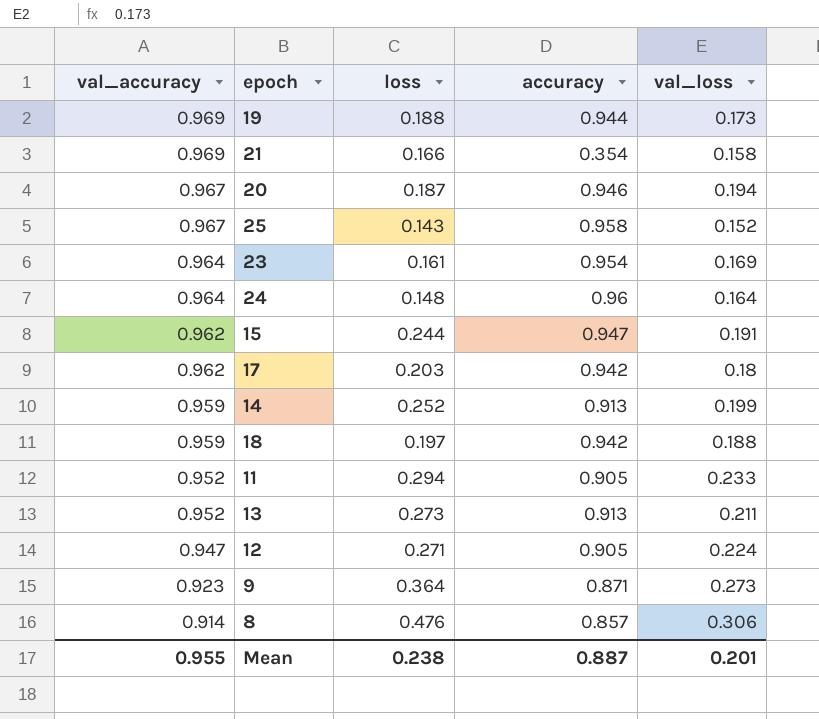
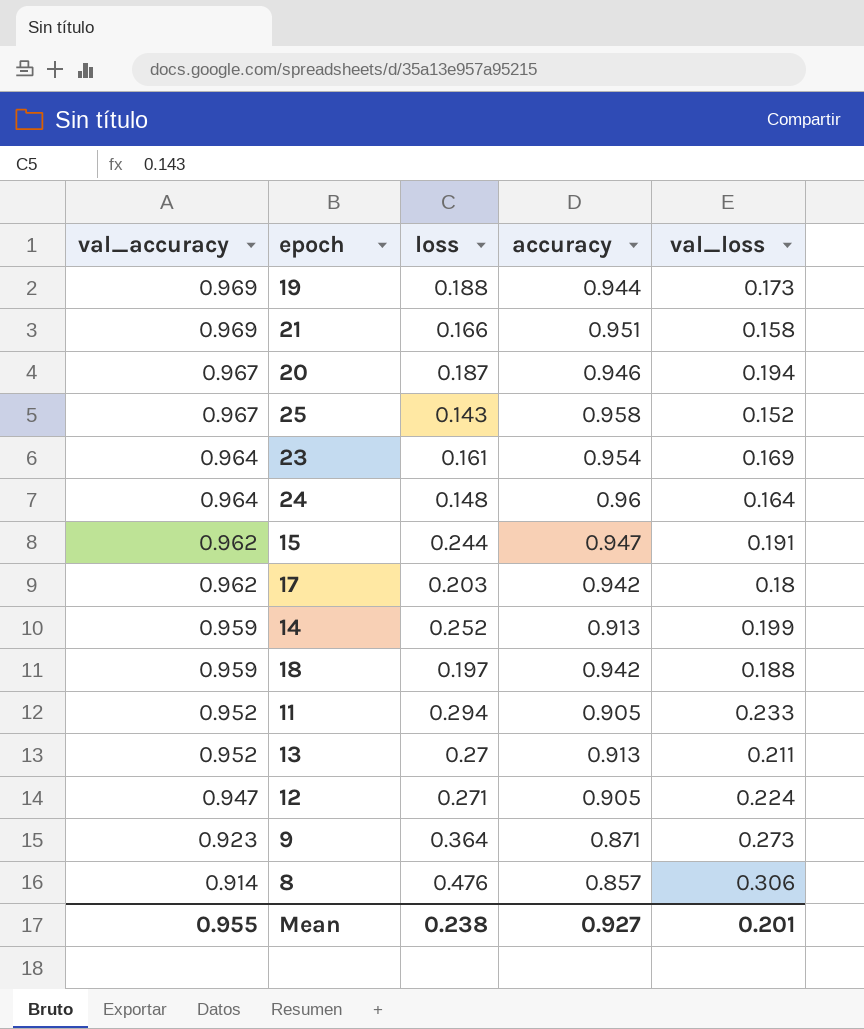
21 | accuracy: 0.354 -> 0.951
13 | loss: 0.273 -> 0.27
Mean | accuracy: 0.887 -> 0.927

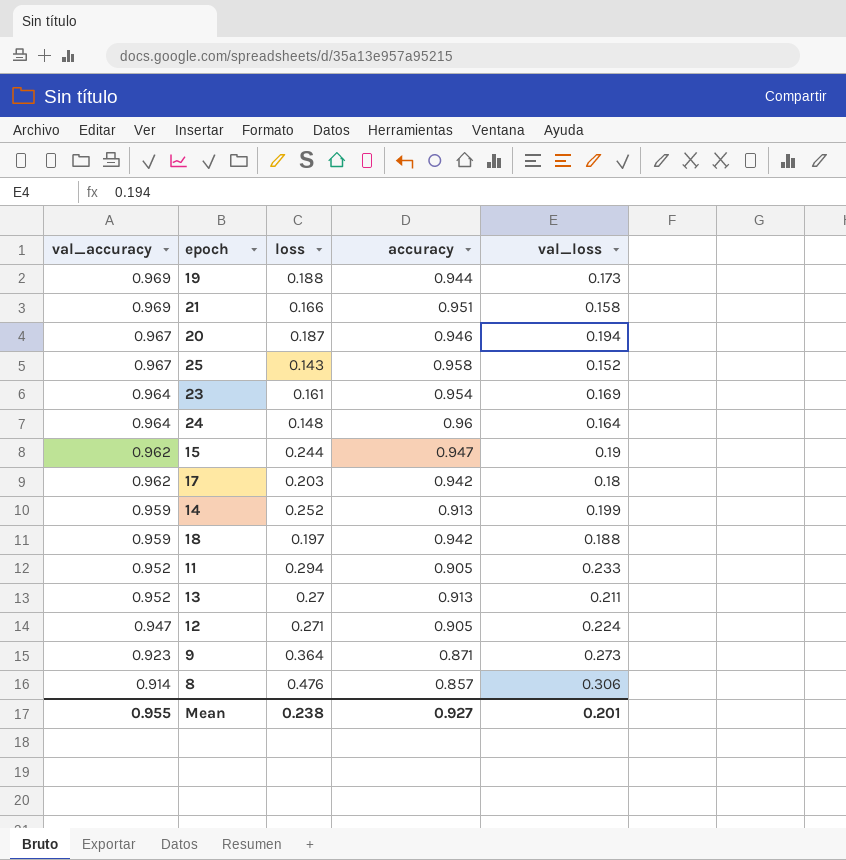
15 | val_loss: 0.191 -> 0.19

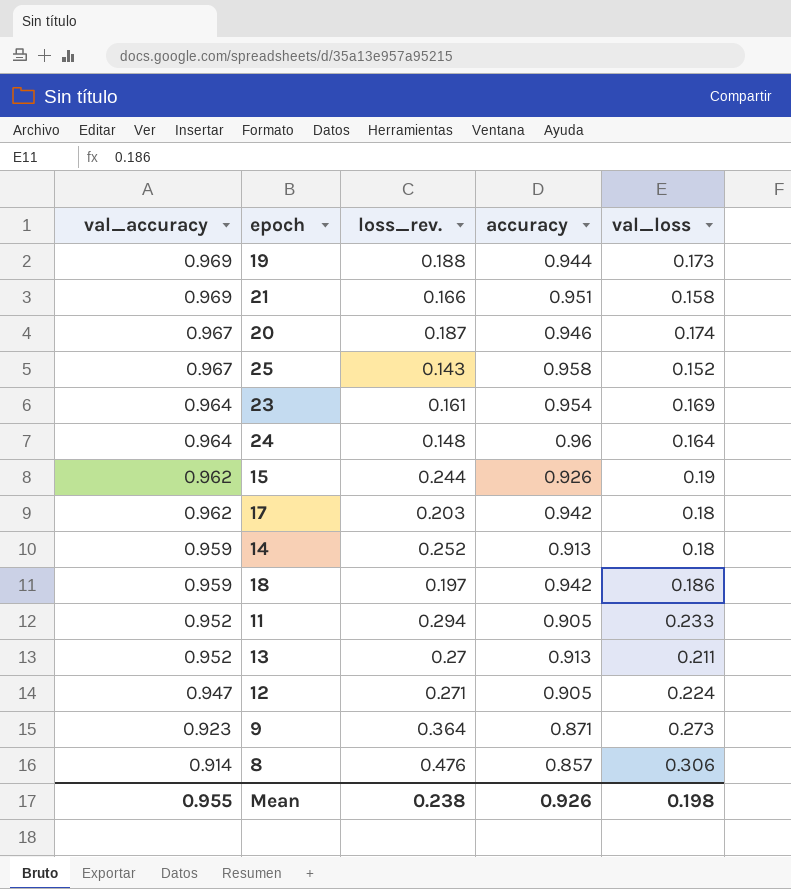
column name: loss -> loss_rev.
20 | val_loss: 0.194 -> 0.174
15 | accuracy: 0.947 -> 0.926
14 | val_loss: 0.199 -> 0.18
18 | val_loss: 0.188 -> 0.186
Mean | accuracy: 0.927 -> 0.926
Mean | val_loss: 0.201 -> 0.198

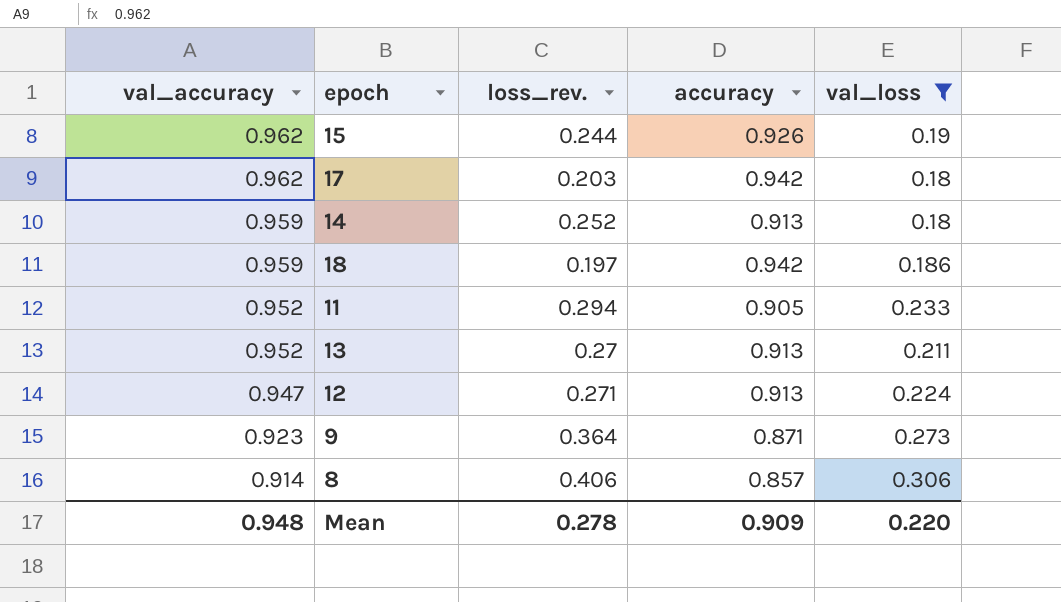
filter: none -> val_loss >= 0.18
12 | accuracy: 0.905 -> 0.913
8 | loss_rev.: 0.476 -> 0.406
Mean | val_accuracy: 0.955 -> 0.948
Mean | loss_rev.: 0.238 -> 0.278
Mean | accuracy: 0.926 -> 0.909
Mean | val_loss: 0.198 -> 0.220

